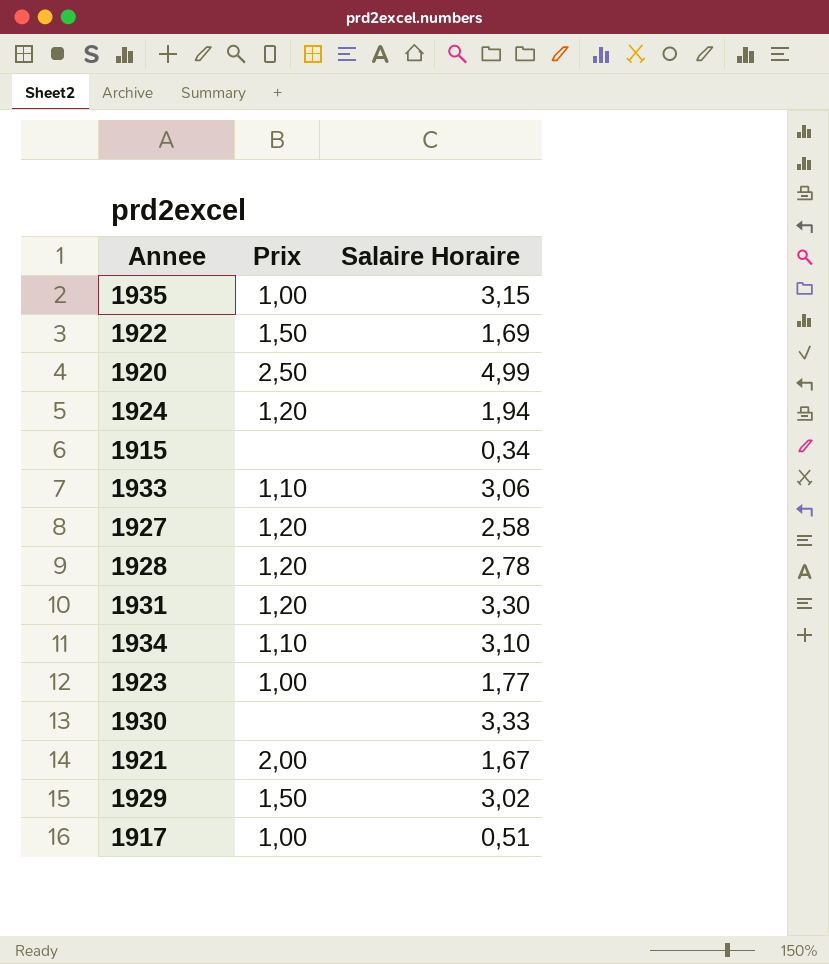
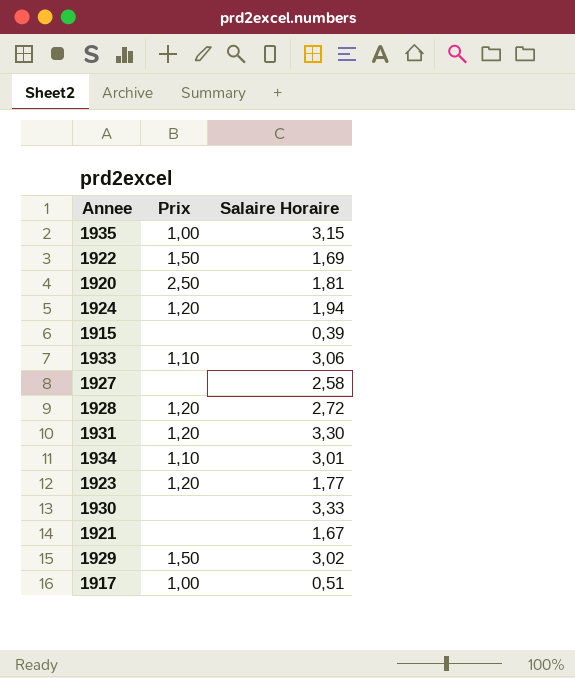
1920 | Salaire Horaire: 4,99 -> 1,81
1915 | Salaire Horaire: 0,34 -> 0,39
1927 | Prix: 1,20 -> none
1928 | Salaire Horaire: 2,78 -> 2,72
1934 | Salaire Horaire: 3,10 -> 3,01
1923 | Prix: 1,00 -> 1,20
1921 | Prix: 2,00 -> none

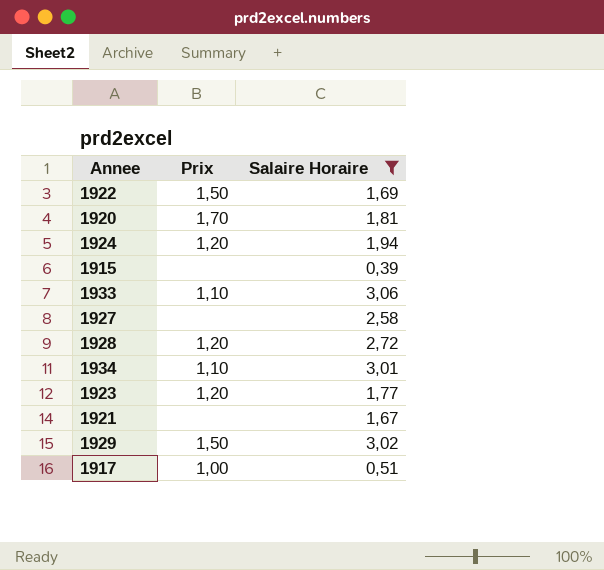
filter: none -> Salaire Horaire <= 3,06
1920 | Prix: 2,50 -> 1,70

